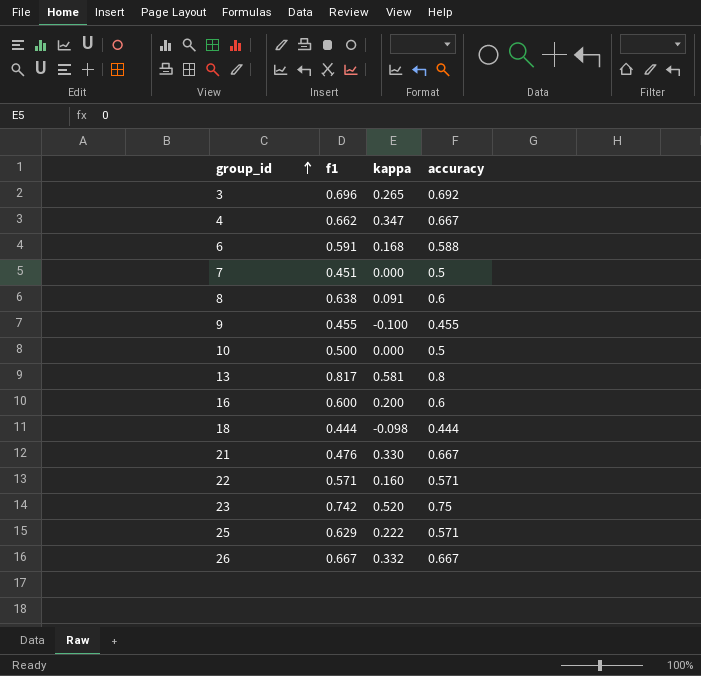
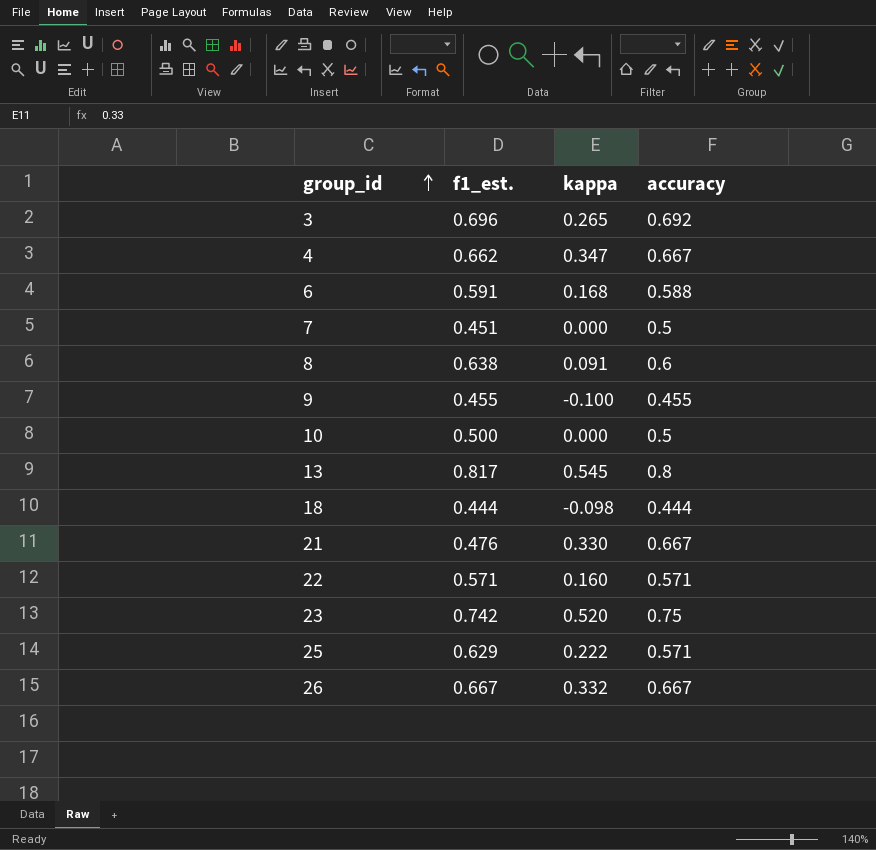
column name: f1 -> f1_est.
row 16: 0.600 | 0.200 | 0.6 -> none
13 | kappa: 0.581 -> 0.545

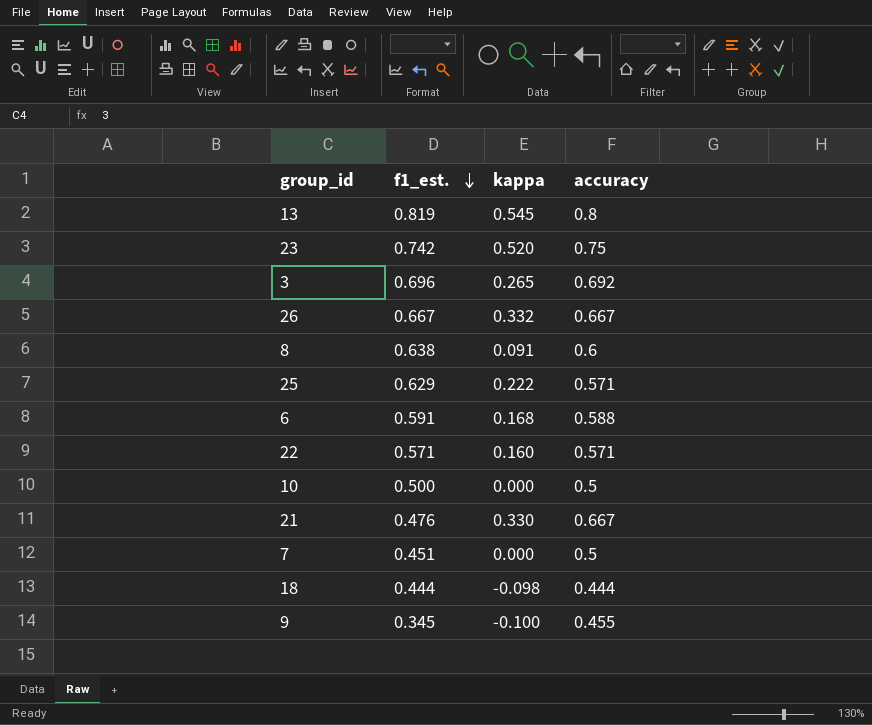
row order: group_id ascending -> f1_est. descending
row 4: 0.662 | 0.347 | 0.667 -> none
13 | f1_est.: 0.817 -> 0.819
9 | f1_est.: 0.455 -> 0.345

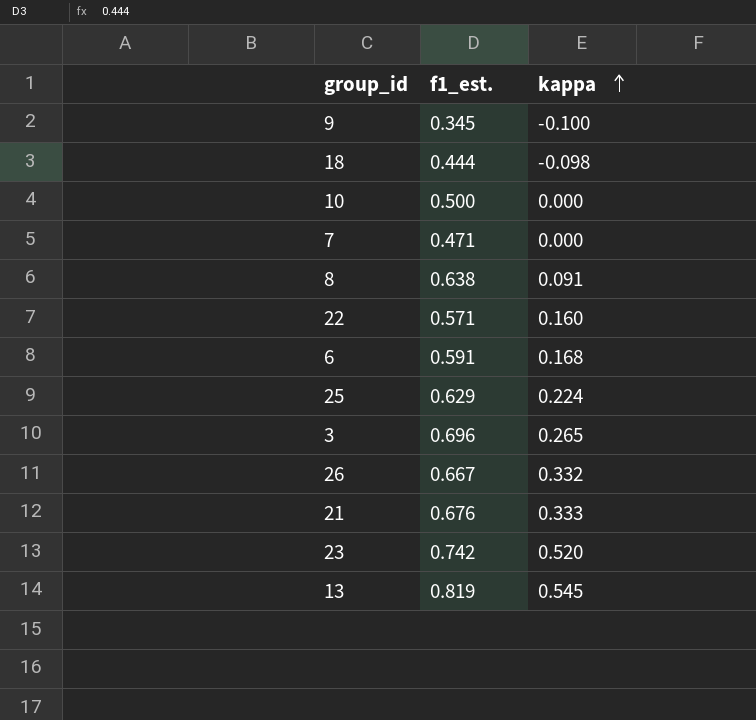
row order: f1_est. descending -> kappa ascending
column accuracy | position: 4 -> none
7 | f1_est.: 0.451 -> 0.471
25 | kappa: 0.222 -> 0.224
21 | f1_est.: 0.476 -> 0.676
21 | kappa: 0.330 -> 0.333

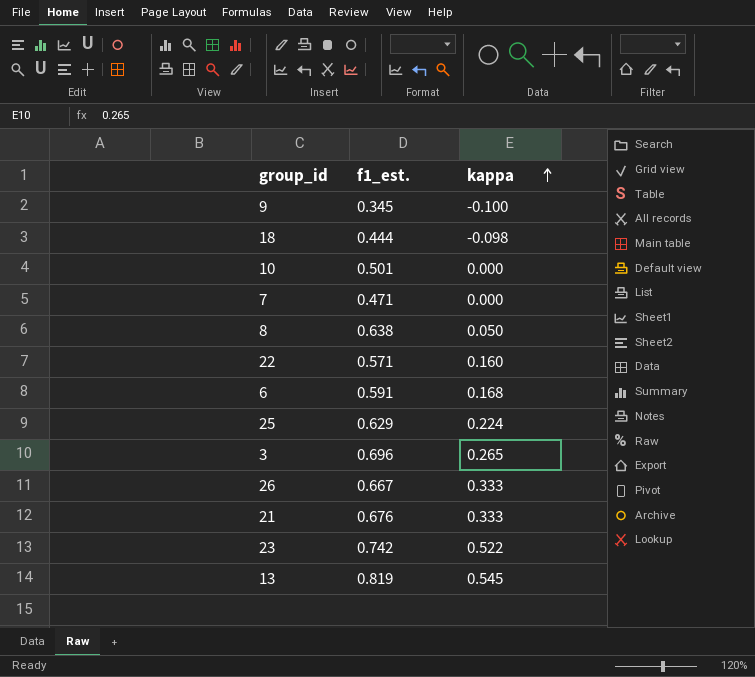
10 | f1_est.: 0.500 -> 0.501
8 | kappa: 0.091 -> 0.050
26 | kappa: 0.332 -> 0.333
23 | kappa: 0.520 -> 0.522

